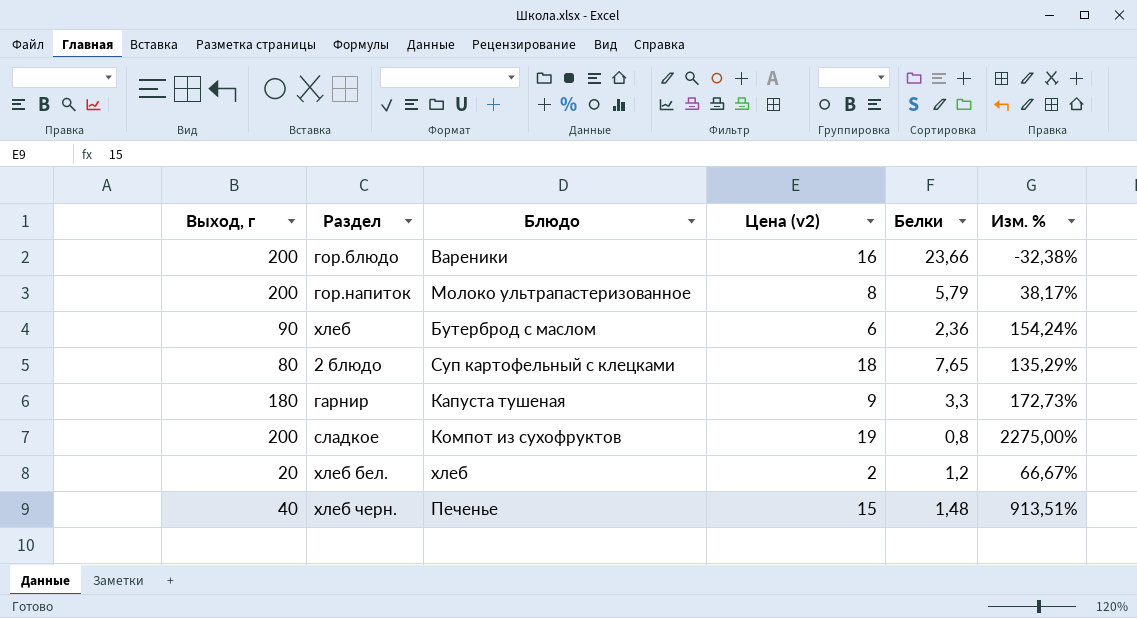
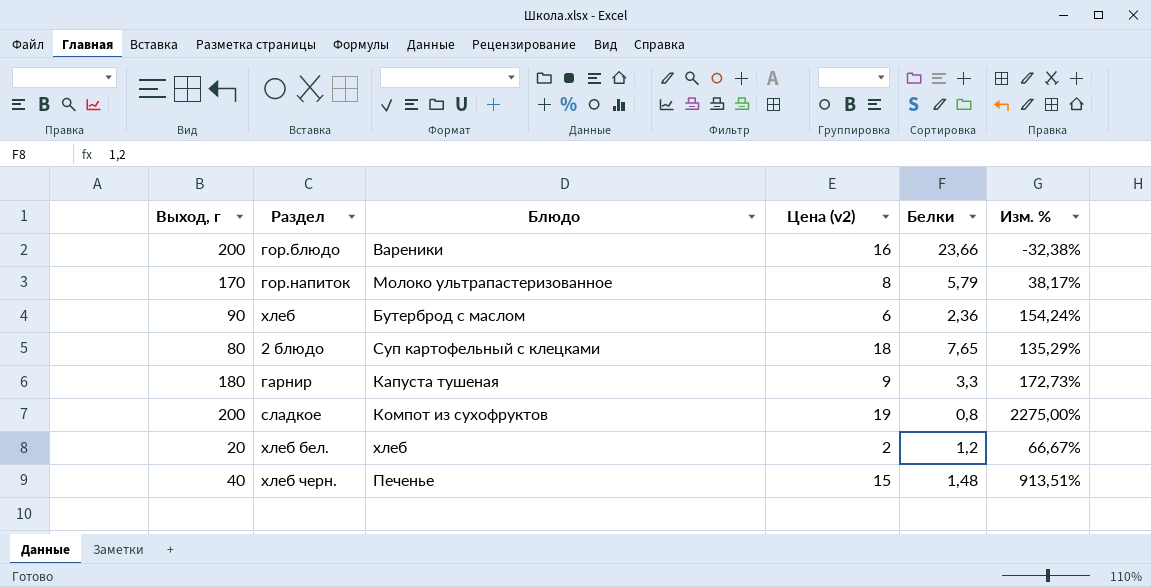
гор.напиток | Выход, г: 200 -> 170

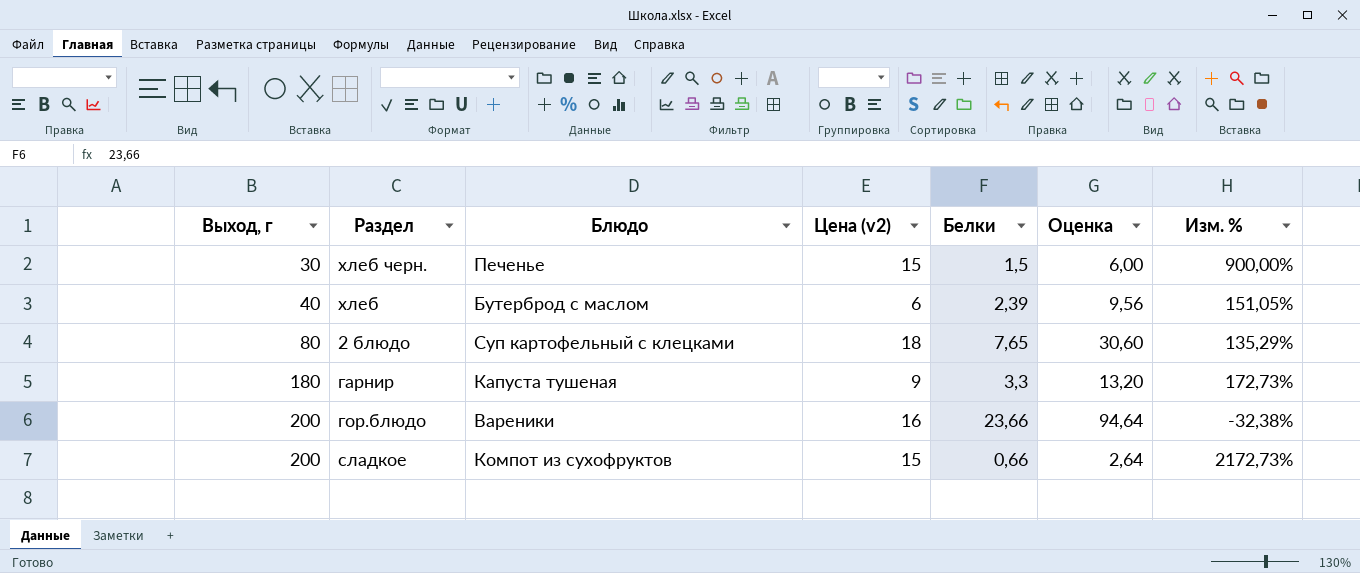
row order: none -> Выход, г ascending
column Оценка | formula: none -> [Белки] * 4
row гор.напиток: 170 | Молоко ультрапастеризованное | 8 | 5,79 | 38,17% -> none
row хлеб бел.: 20 | хлеб | 2 | 1,2 | 66,67% -> none
хлеб черн. | Выход, г: 40 -> 30
хлеб черн. | Белки: 1,48 -> 1,5
хлеб черн. | Изм. %: 913,51% -> 900,00%
хлеб | Выход, г: 90 -> 40
хлеб | Белки: 2,36 -> 2,39
хлеб | Изм. %: 154,24% -> 151,05%
сладкое | Цена (v2): 19 -> 15
сладкое | Белки: 0,8 -> 0,66
сладкое | Изм. %: 2275,00% -> 2172,73%

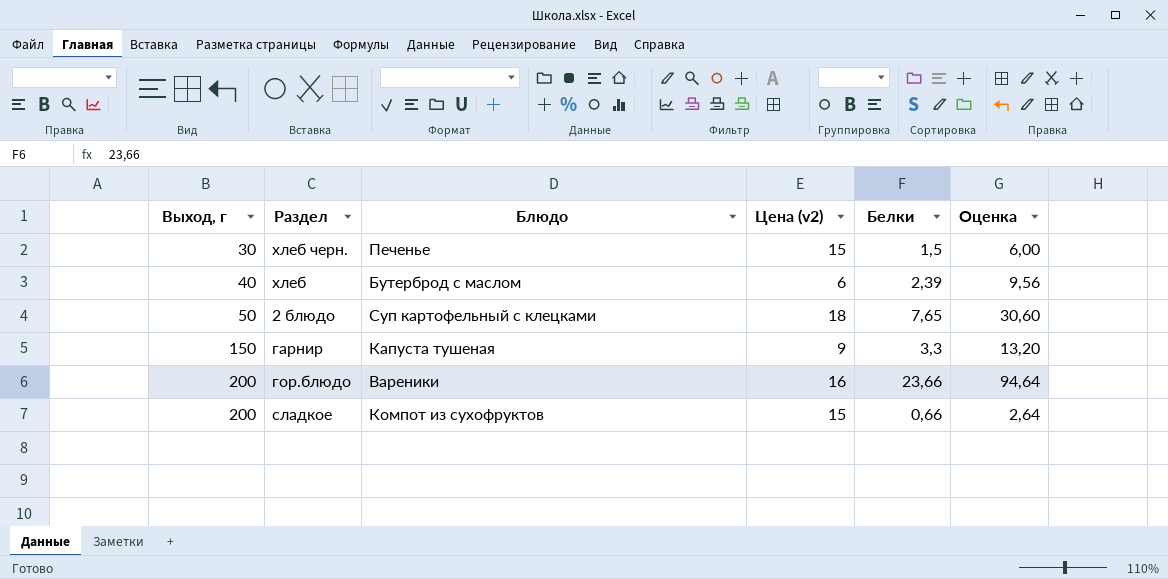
column Изм. % | formula: ([Цена (v2)] - [Белки]) / [Белки] -> none
2 блюдо | Выход, г: 80 -> 50
гарнир | Выход, г: 180 -> 150

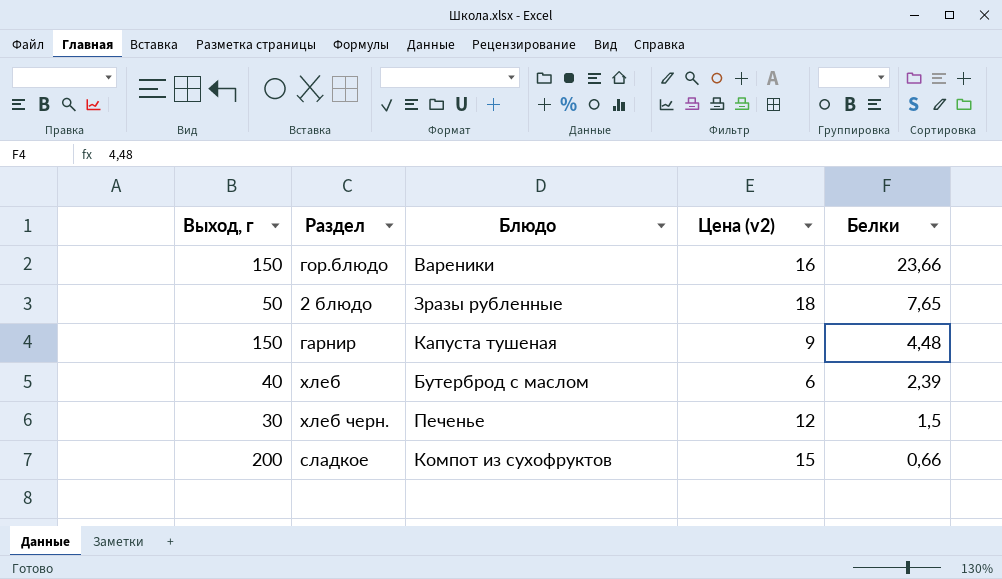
row order: Выход, г ascending -> Белки descending
column Оценка | formula: [Белки] * 4 -> none
гор.блюдо | Выход, г: 200 -> 150
2 блюдо | Блюдо: Суп картофельный с клецками -> Зразы рубленные
гарнир | Белки: 3,3 -> 4,48
хлеб черн. | Цена (v2): 15 -> 12

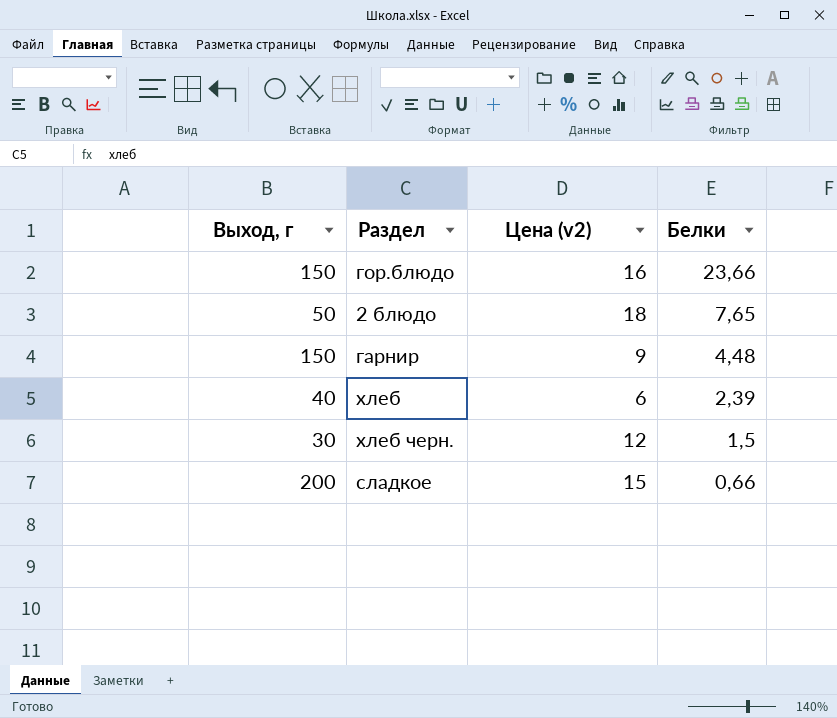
column Блюдо | position: 3 -> none

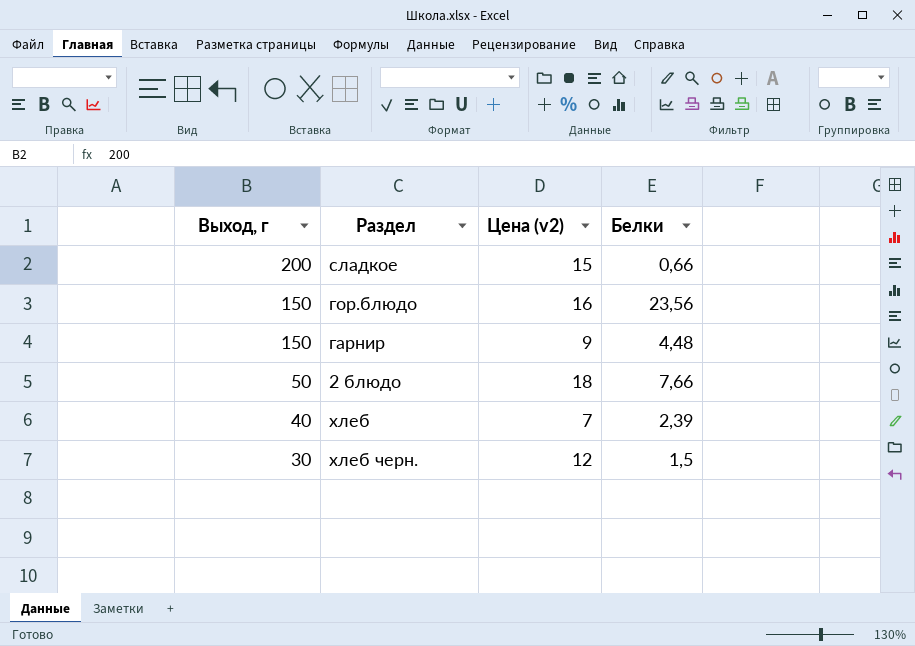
row order: Белки descending -> Выход, г descending
гор.блюдо | Белки: 23,66 -> 23,56
2 блюдо | Белки: 7,65 -> 7,66
хлеб | Цена (v2): 6 -> 7

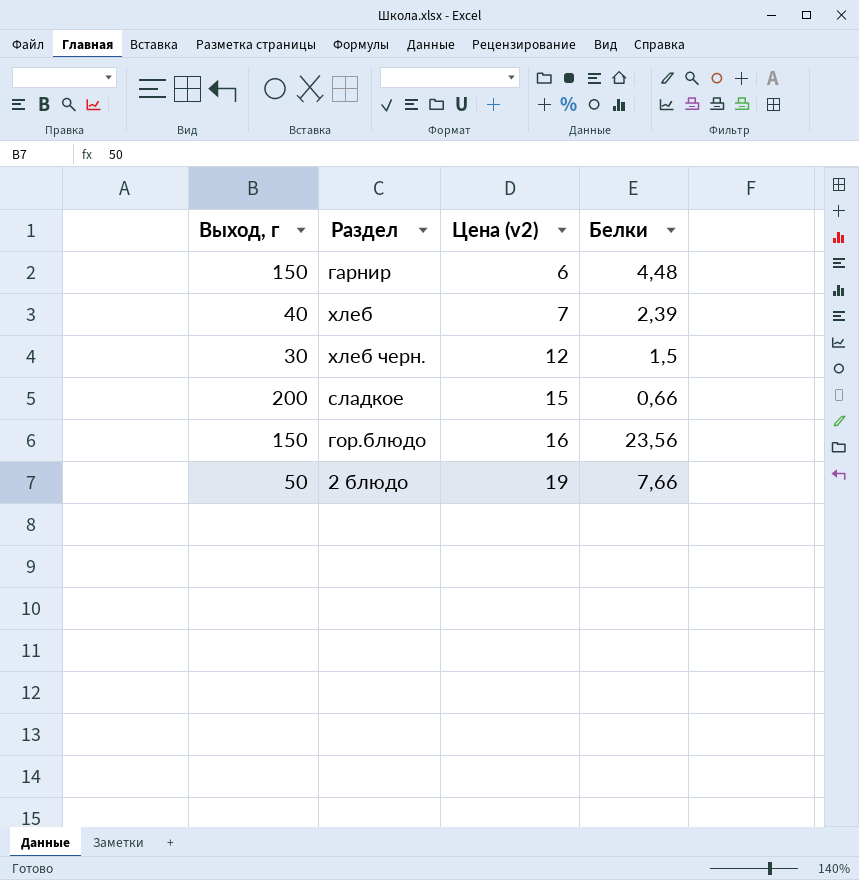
row order: Выход, г descending -> Цена (v2) ascending
гарнир | Цена (v2): 9 -> 6
2 блюдо | Цена (v2): 18 -> 19

